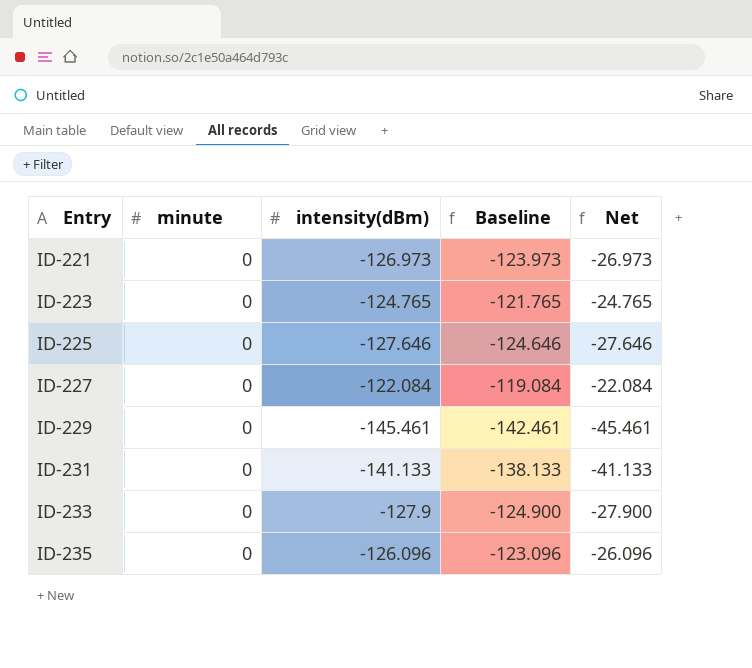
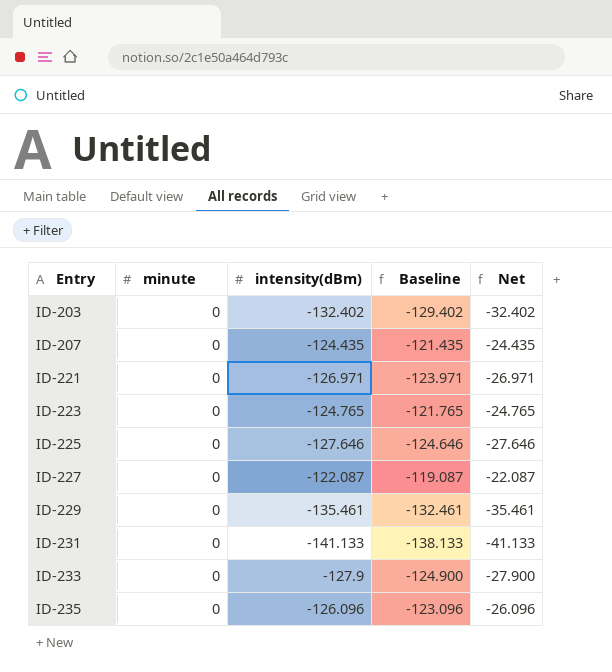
row ID-203: none -> 0 | -132.402 | -129.402 | -32.402
row ID-207: none -> 0 | -124.435 | -121.435 | -24.435
ID-221 | intensity(dBm): -126.973 -> -126.971
ID-221 | Baseline: -123.973 -> -123.971
ID-221 | Net: -26.973 -> -26.971
ID-227 | intensity(dBm): -122.084 -> -122.087
ID-227 | Baseline: -119.084 -> -119.087
ID-227 | Net: -22.084 -> -22.087
ID-229 | intensity(dBm): -145.461 -> -135.461
ID-229 | Baseline: -142.461 -> -132.461
ID-229 | Net: -45.461 -> -35.461

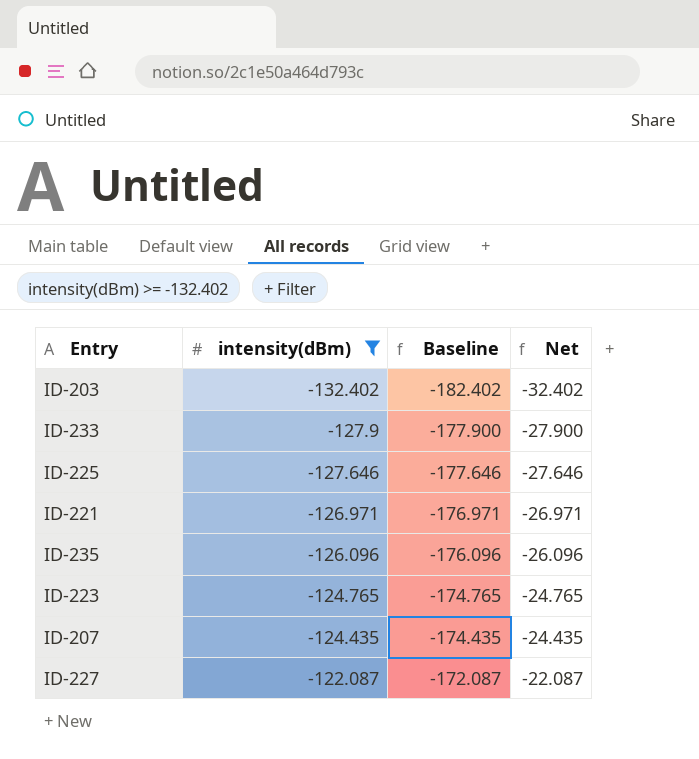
filter: none -> intensity(dBm) >= -132.402
row order: Entry ascending -> intensity(dBm) ascending
column minute | position: 2 -> none
column Baseline | formula: [intensity(dBm)] + 3 -> [intensity(dBm)] - 50

